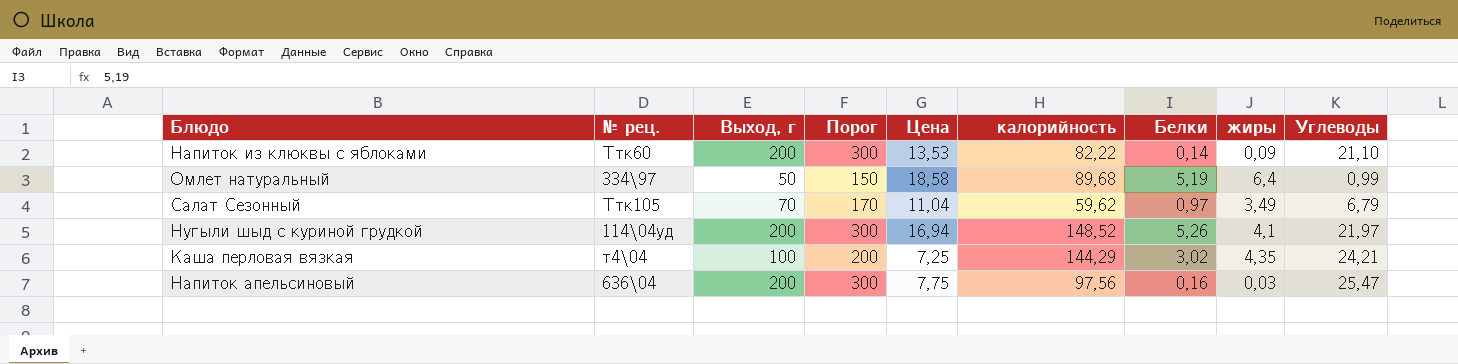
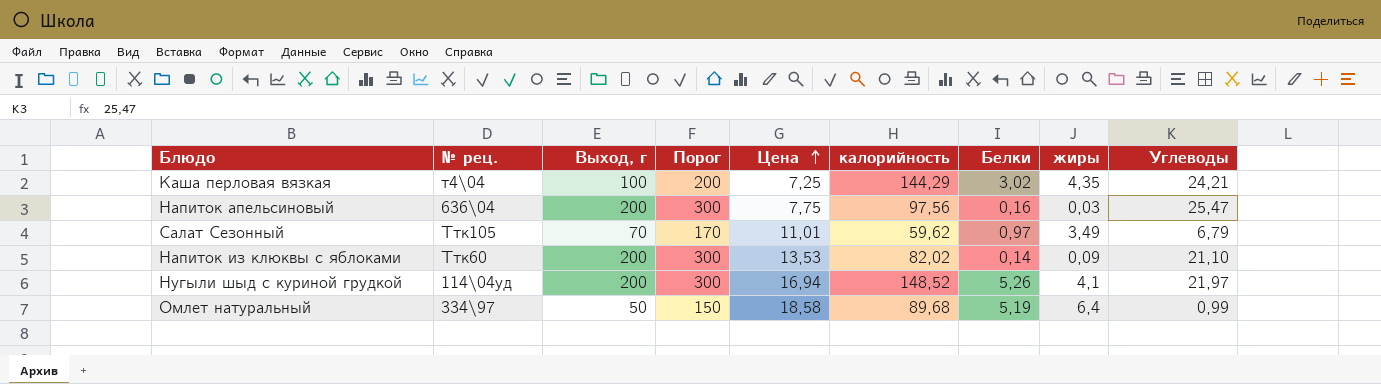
row order: none -> Цена ascending
Салат Сезонный | Цена: 11,04 -> 11,01
Напиток из клюквы с яблоками | калорийность: 82,22 -> 82,02

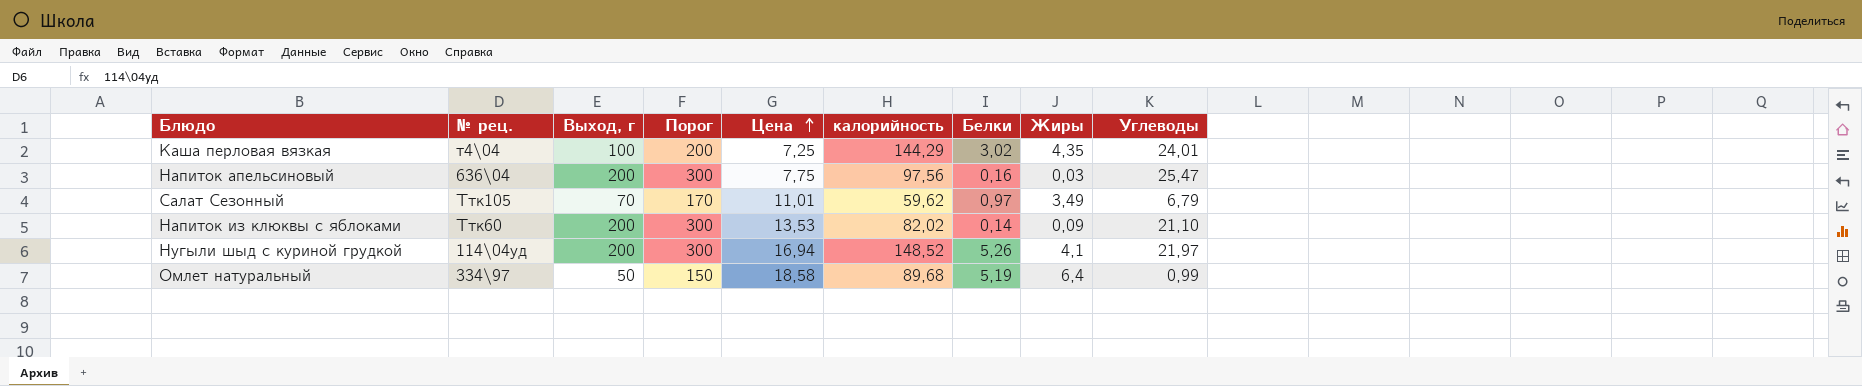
column name: жиры -> Жиры
Каша перловая вязкая | Углеводы: 24,21 -> 24,01

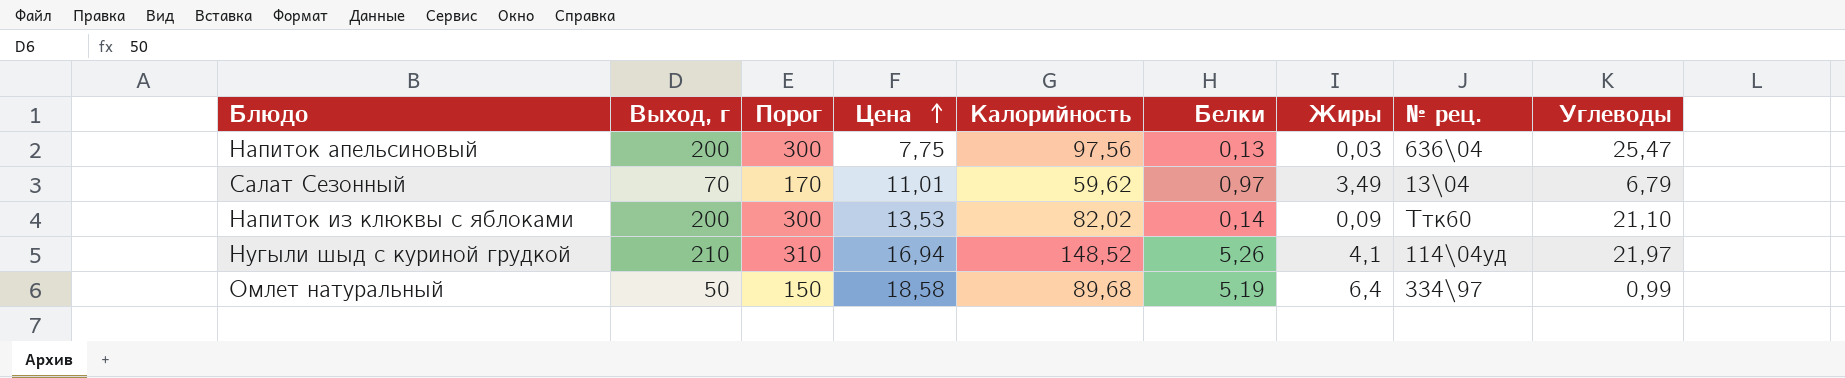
column name: калорийность -> Калорийность
column № рец. | position: 2 -> 8
row Каша перловая вязкая: т4\04 | 100 | 200 | 7,25 | 144,29 | 3,02 | 4,35 | 24,01 -> none
Напиток апельсиновый | Белки: 0,16 -> 0,13
Салат Сезонный | № рец.: Ттк105 -> 13\04
Нугыли шыд с куриной грудкой | Выход, г: 200 -> 210
Нугыли шыд с куриной грудкой | Порог: 300 -> 310

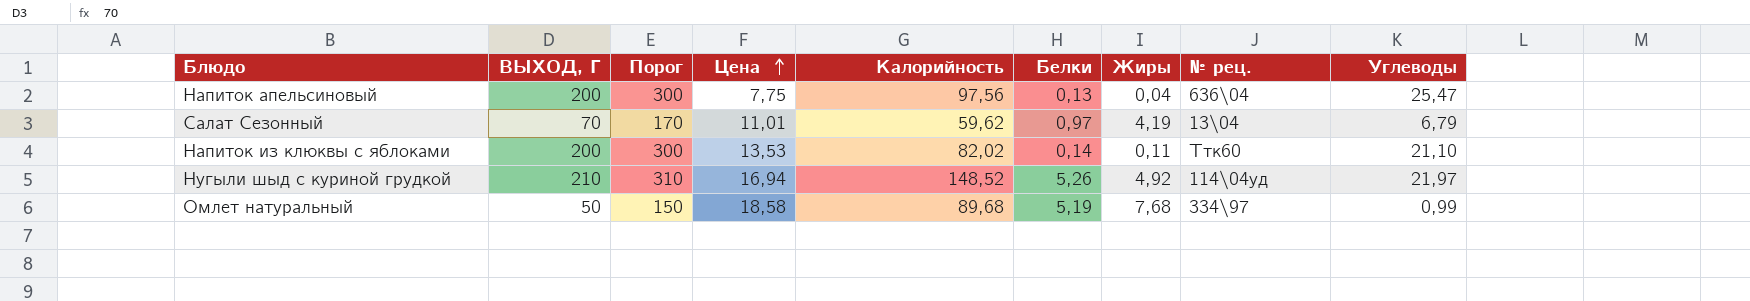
column name: Выход, г -> ВЫХОД, Г
Напиток апельсиновый | Жиры: 0,03 -> 0,04
Салат Сезонный | Жиры: 3,49 -> 4,19
Напиток из клюквы с яблоками | Жиры: 0,09 -> 0,11
Нугыли шыд с куриной грудкой | Жиры: 4,1 -> 4,92
Омлет натуральный | Жиры: 6,4 -> 7,68

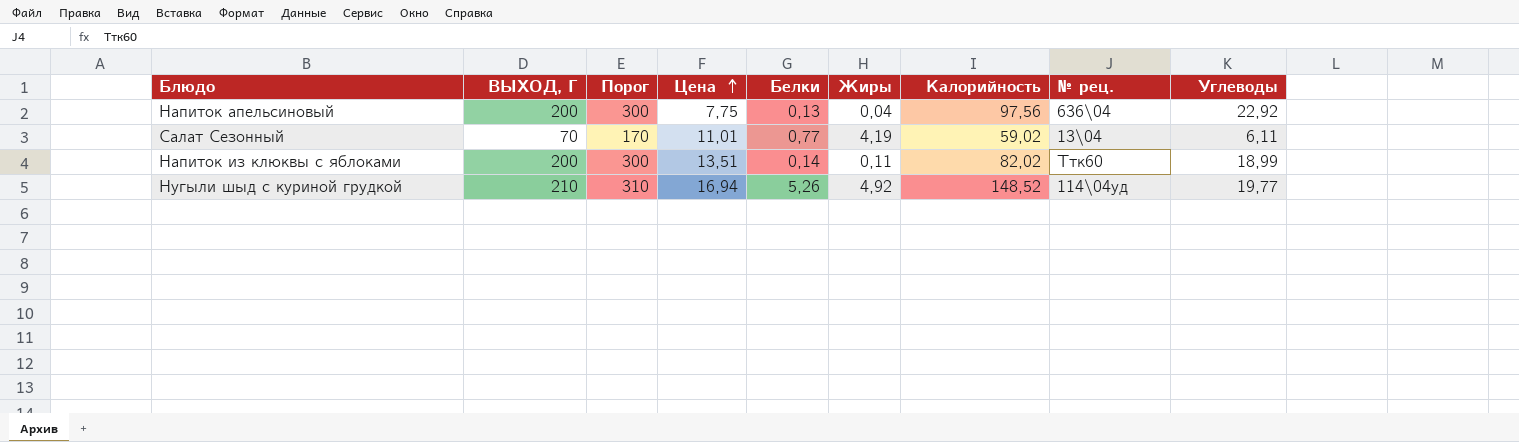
column Калорийность | position: 5 -> 7
row Омлет натуральный: 50 | 150 | 18,58 | 89,68 | 5,19 | 7,68 | 334\97 | 0,99 -> none
Напиток апельсиновый | Углеводы: 25,47 -> 22,92
Салат Сезонный | Белки: 0,97 -> 0,77
Салат Сезонный | Калорийность: 59,62 -> 59,02
Салат Сезонный | Углеводы: 6,79 -> 6,11
Напиток из клюквы с яблоками | Цена: 13,53 -> 13,51
Напиток из клюквы с яблоками | Углеводы: 21,10 -> 18,99
Нугыли шыд с куриной грудкой | Углеводы: 21,97 -> 19,77

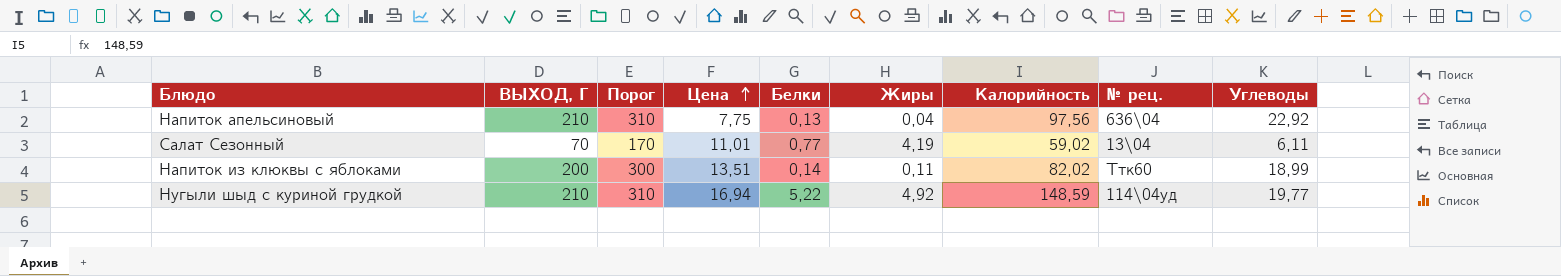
Напиток апельсиновый | ВЫХОД, Г: 200 -> 210
Напиток апельсиновый | Порог: 300 -> 310
Нугыли шыд с куриной грудкой | Белки: 5,26 -> 5,22
Нугыли шыд с куриной грудкой | Калорийность: 148,52 -> 148,59

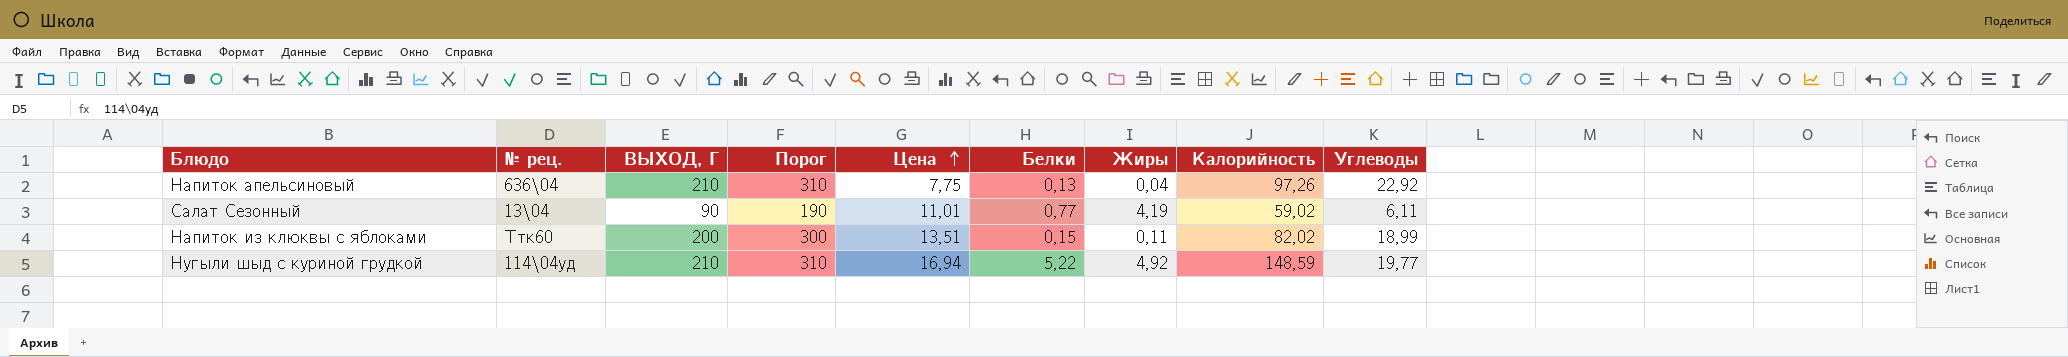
column № рец. | position: 8 -> 2
Напиток апельсиновый | Калорийность: 97,56 -> 97,26
Салат Сезонный | ВЫХОД, Г: 70 -> 90
Салат Сезонный | Порог: 170 -> 190
Напиток из клюквы с яблоками | Белки: 0,14 -> 0,15

